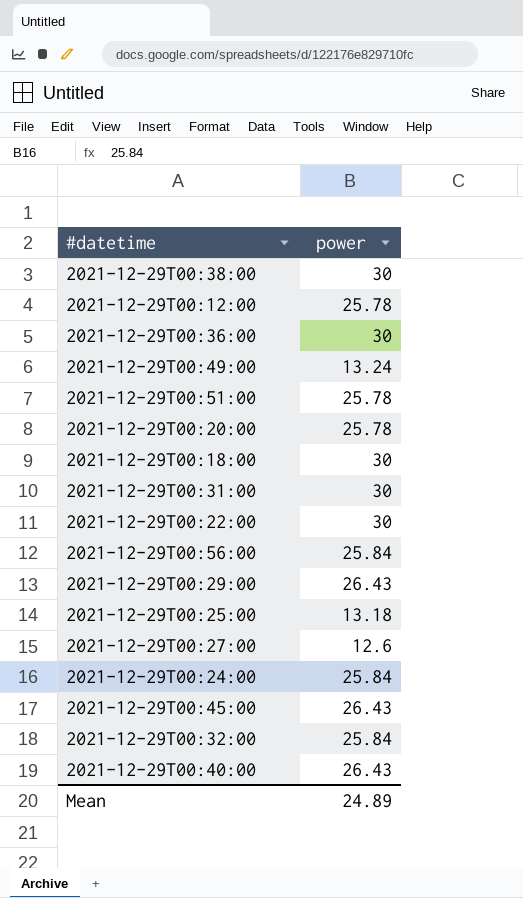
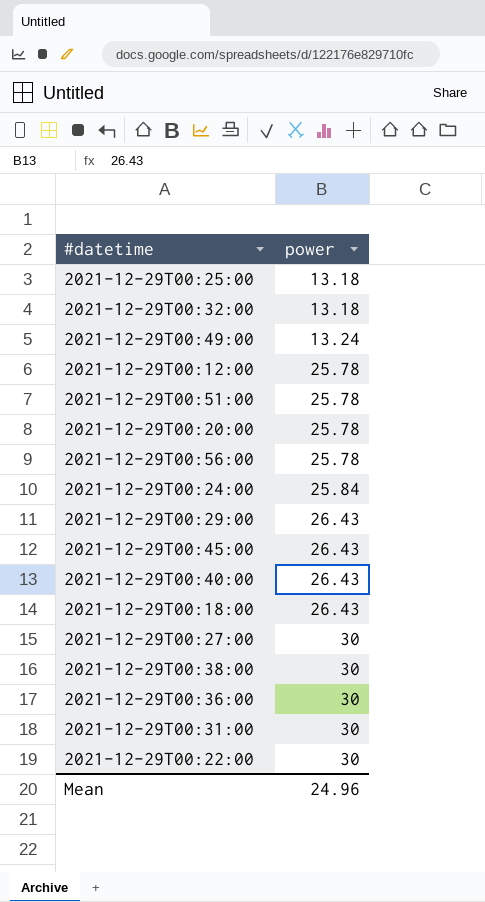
row order: none -> power ascending
2021-12-29T00:32:00 | power: 25.84 -> 13.18
2021-12-29T00:56:00 | power: 25.84 -> 25.78
2021-12-29T00:18:00 | power: 30 -> 26.43
2021-12-29T00:27:00 | power: 12.6 -> 30
Mean | power: 24.89 -> 24.96

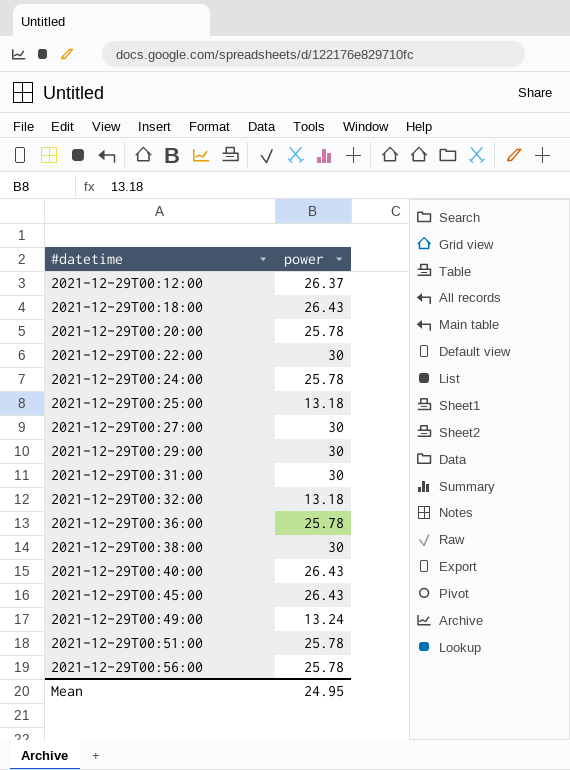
row order: power ascending -> #datetime ascending
2021-12-29T00:12:00 | power: 25.78 -> 26.37
2021-12-29T00:24:00 | power: 25.84 -> 25.78
2021-12-29T00:29:00 | power: 26.43 -> 30
2021-12-29T00:36:00 | power: 30 -> 25.78
Mean | power: 24.96 -> 24.95

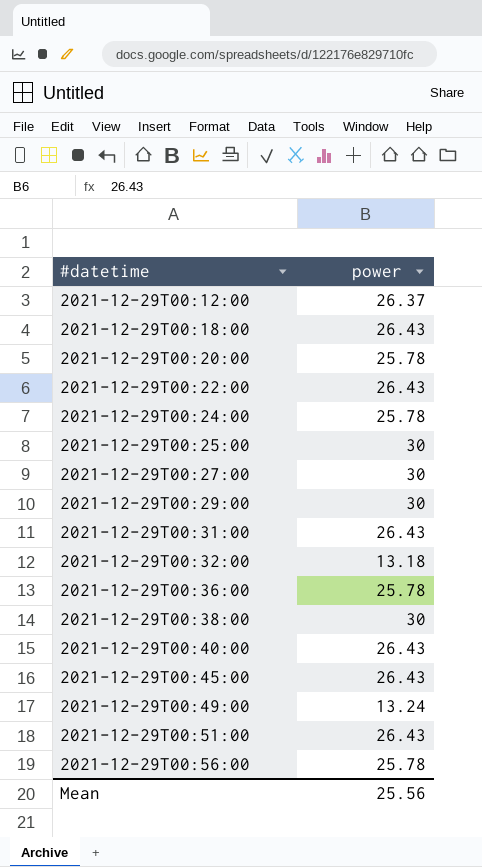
2021-12-29T00:22:00 | power: 30 -> 26.43
2021-12-29T00:25:00 | power: 13.18 -> 30
2021-12-29T00:31:00 | power: 30 -> 26.43
2021-12-29T00:51:00 | power: 25.78 -> 26.43
Mean | power: 24.95 -> 25.56

